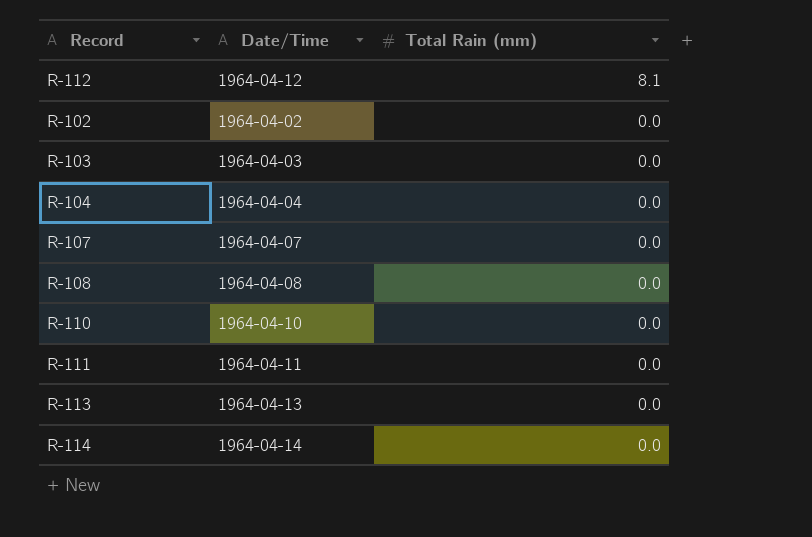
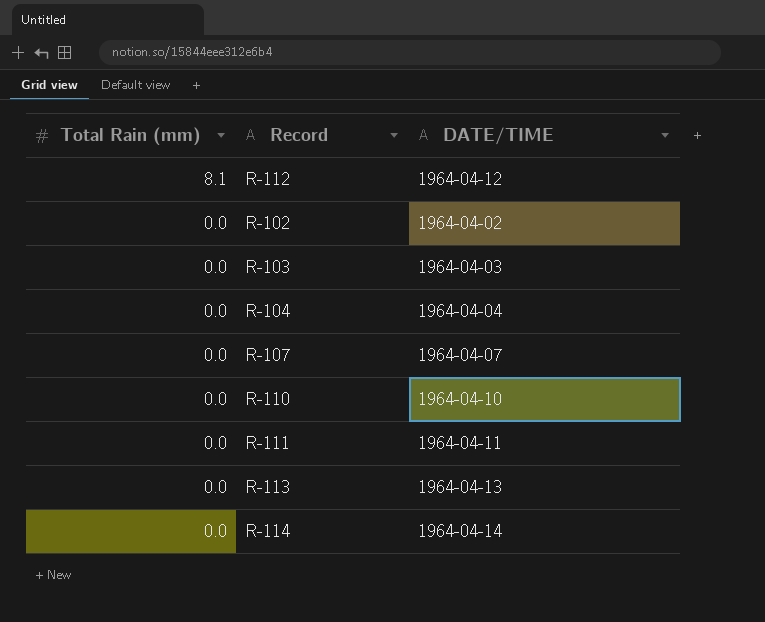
column Total Rain (mm) | position: 3 -> 1
column name: Date/Time -> DATE/TIME
row R-108: 1964-04-08 | 0.0 -> none

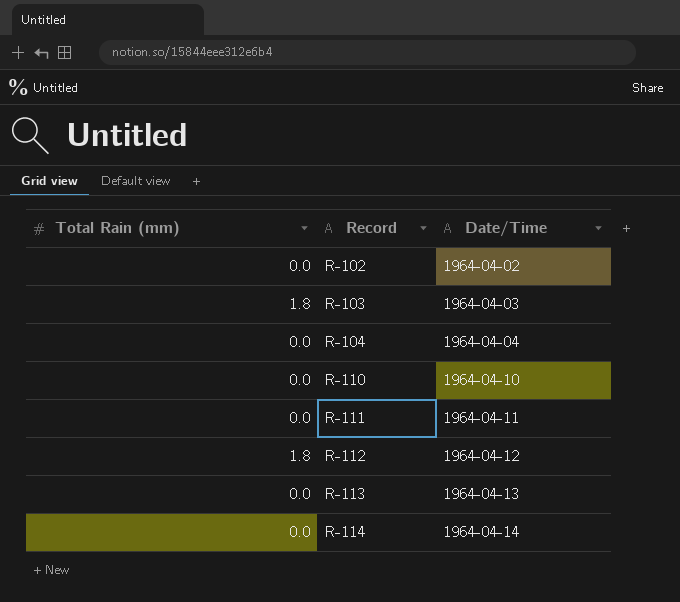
row order: Total Rain (mm) descending -> Record ascending
column name: DATE/TIME -> Date/Time
row R-107: 0.0 | 1964-04-07 -> none
R-103 | Total Rain (mm): 0.0 -> 1.8
R-112 | Total Rain (mm): 8.1 -> 1.8

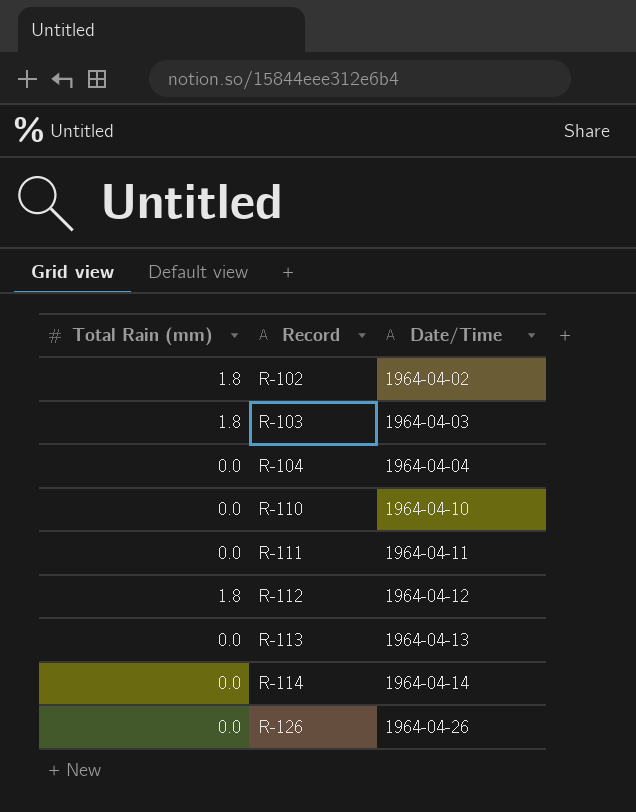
R-102 | Total Rain (mm): 0.0 -> 1.8
row R-126: none -> 0.0 | 1964-04-26

